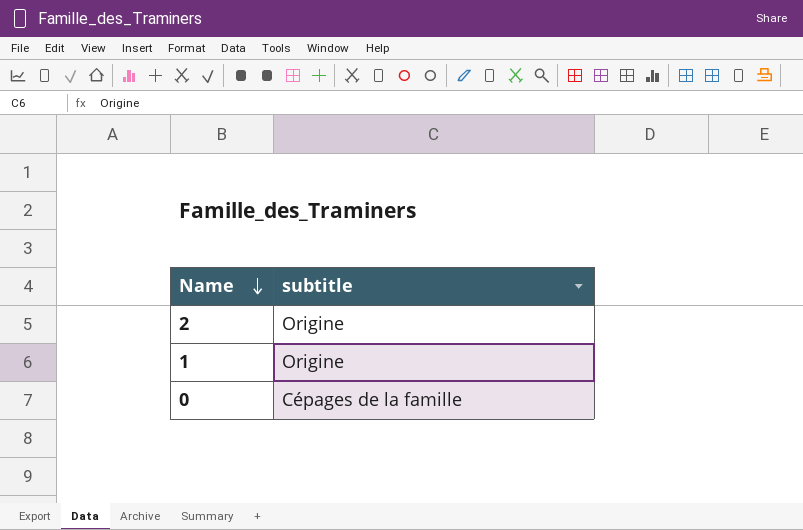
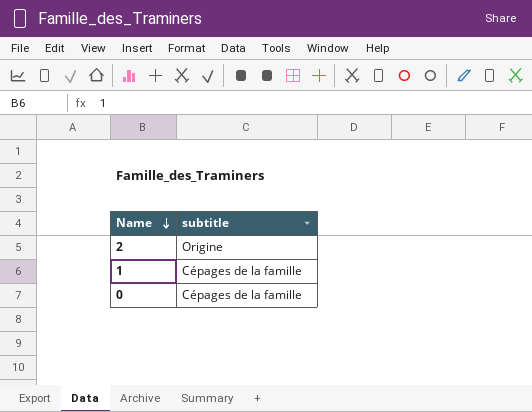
1 | subtitle: Origine -> Cépages de la famille

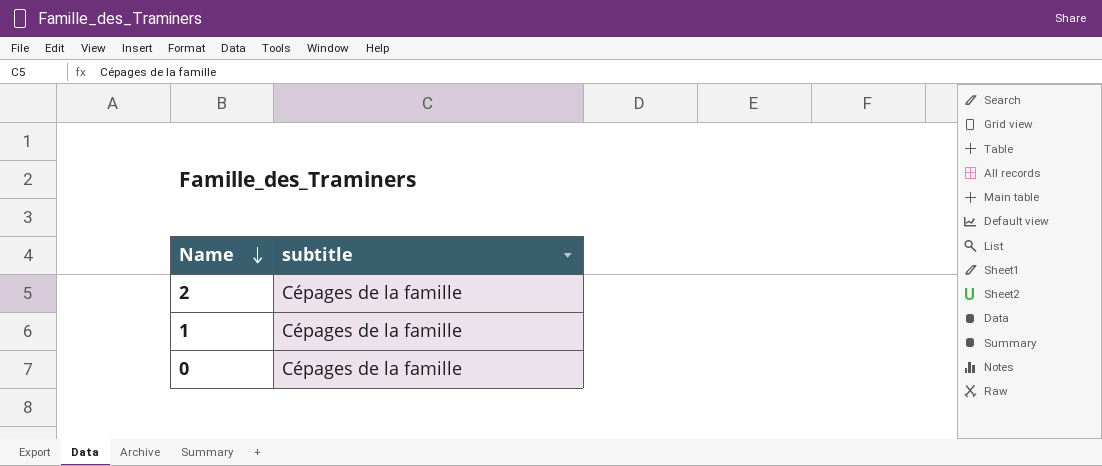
2 | subtitle: Origine -> Cépages de la famille

